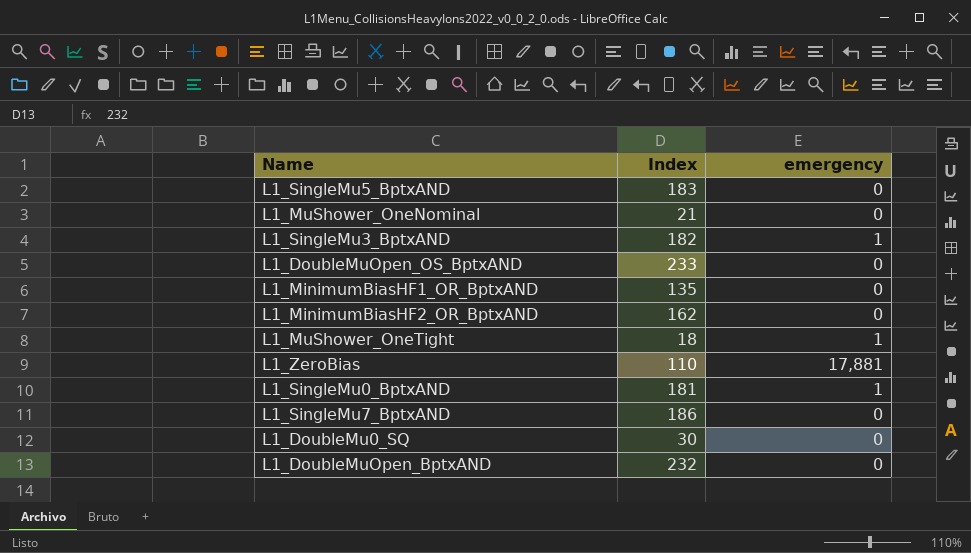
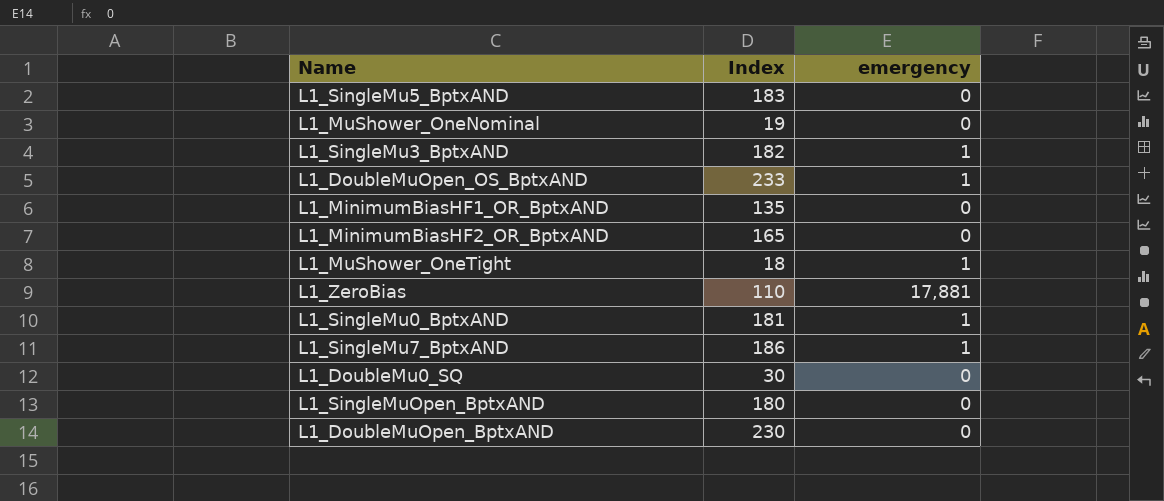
L1_MuShower_OneNominal | Index: 21 -> 19
L1_DoubleMuOpen_OS_BptxAND | emergency: 0 -> 1
L1_MinimumBiasHF2_OR_BptxAND | Index: 162 -> 165
L1_SingleMu7_BptxAND | emergency: 0 -> 1
row L1_SingleMuOpen_BptxAND: none -> 180 | 0
L1_DoubleMuOpen_BptxAND | Index: 232 -> 230

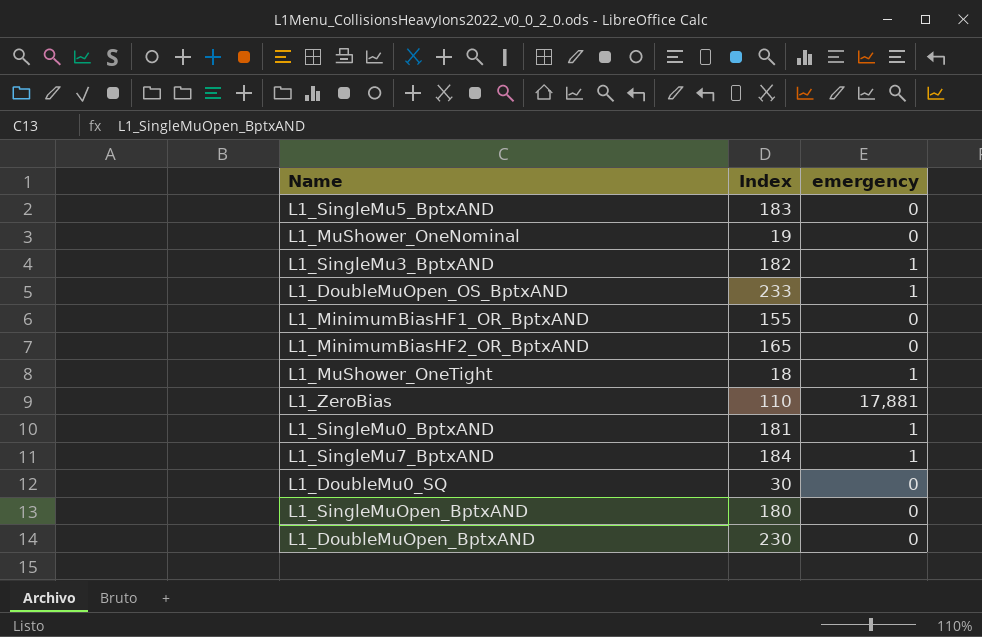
L1_MinimumBiasHF1_OR_BptxAND | Index: 135 -> 155
L1_SingleMu7_BptxAND | Index: 186 -> 184

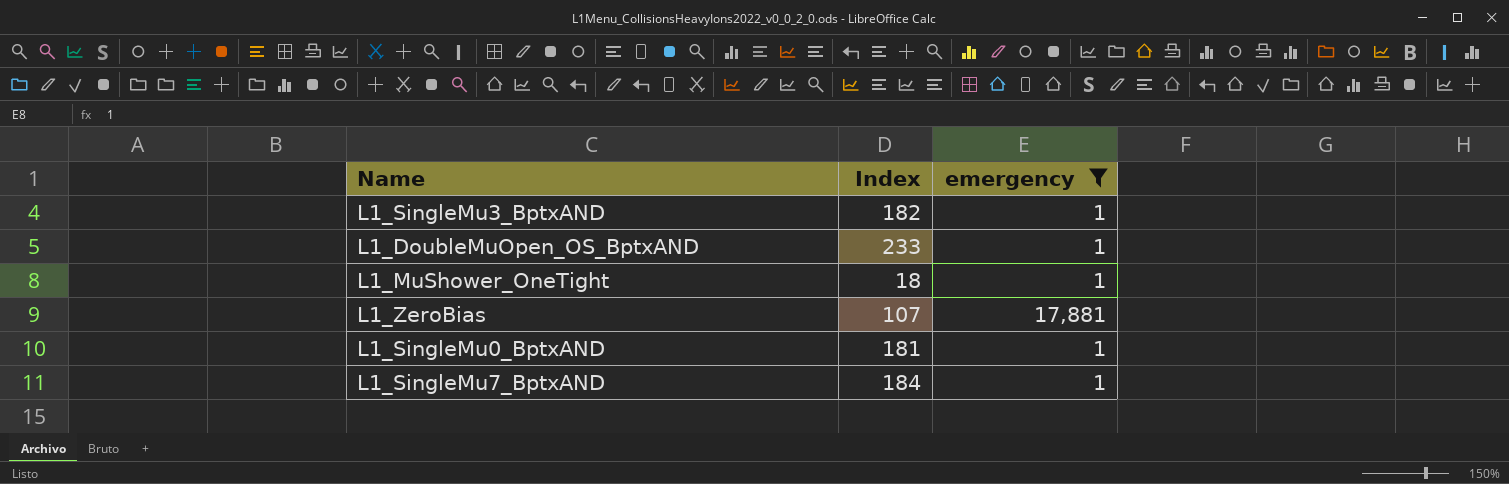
filter: none -> emergency != 0
L1_ZeroBias | Index: 110 -> 107

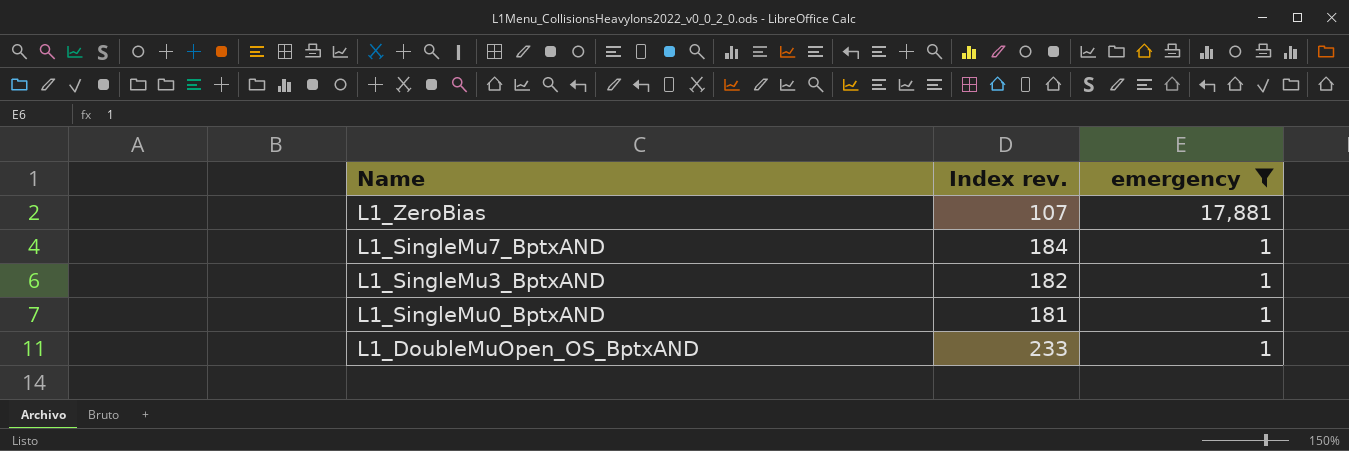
row order: none -> Name descending
column name: Index -> Index rev.
row L1_MuShower_OneTight: 18 | 1 -> none

